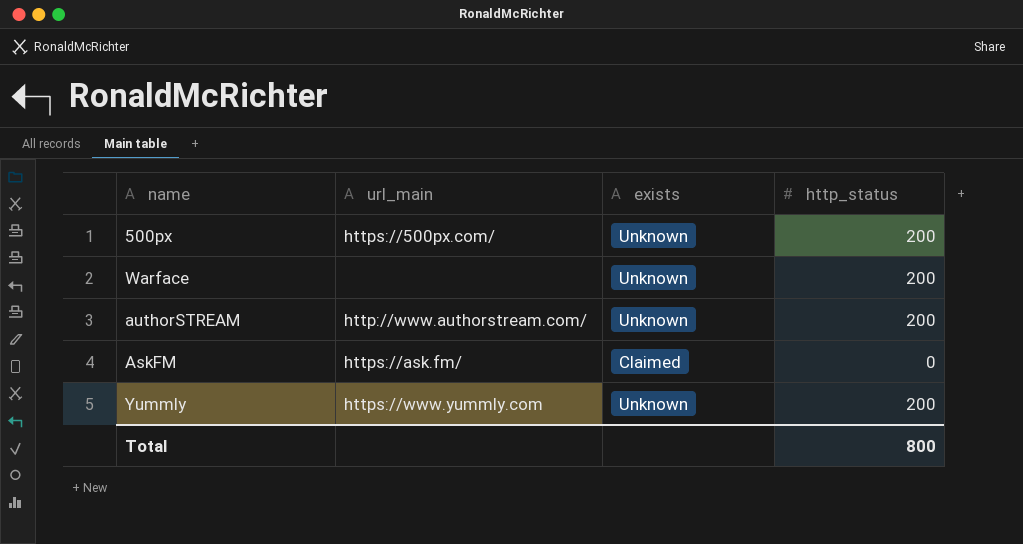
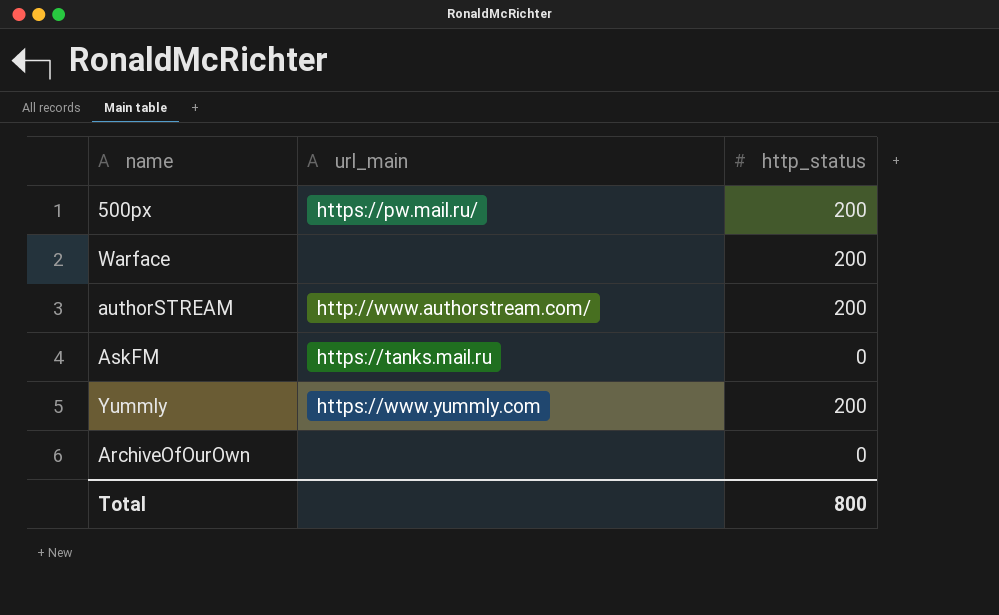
column exists | position: 3 -> none
500px | url_main: https://500px.com/ -> https://pw.mail.ru/
AskFM | url_main: https://ask.fm/ -> https://tanks.mail.ru
row ArchiveOfOurOwn: none -> none | 0

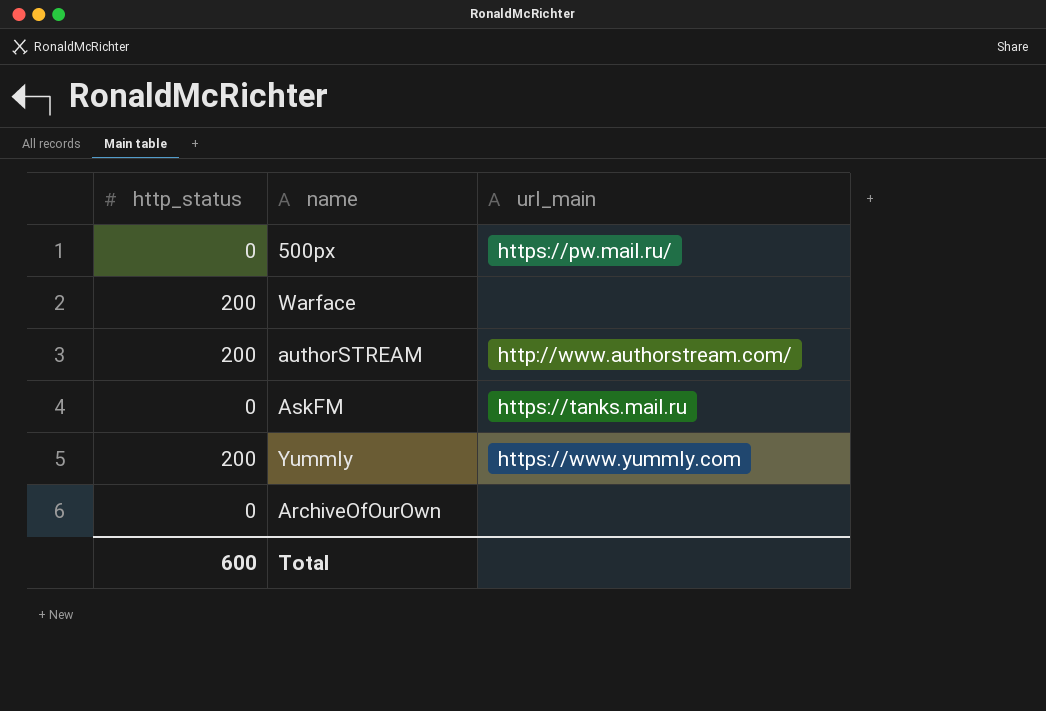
column http_status | position: 3 -> 1
500px | http_status: 200 -> 0
Total | http_status: 800 -> 600

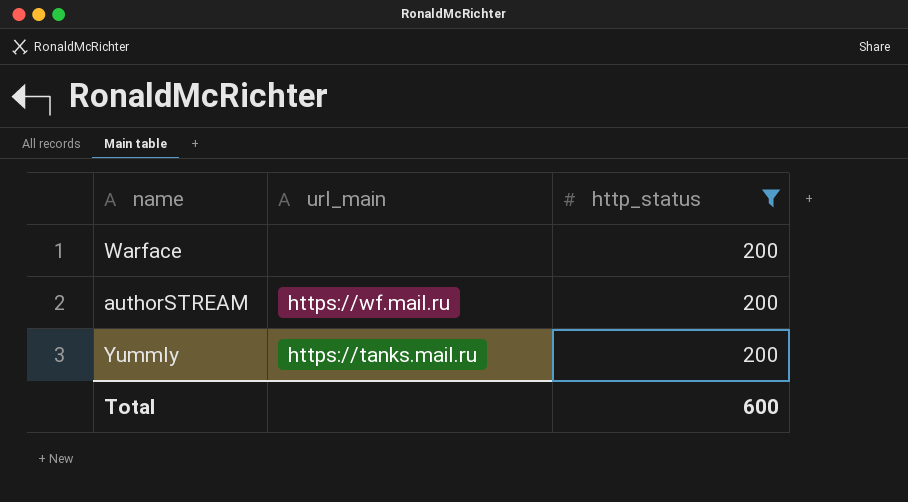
filter: none -> http_status = 200
column http_status | position: 1 -> 3
authorSTREAM | url_main: http://www.authorstream.com/ -> https://wf.mail.ru
Yummly | url_main: https://www.yummly.com -> https://tanks.mail.ru

